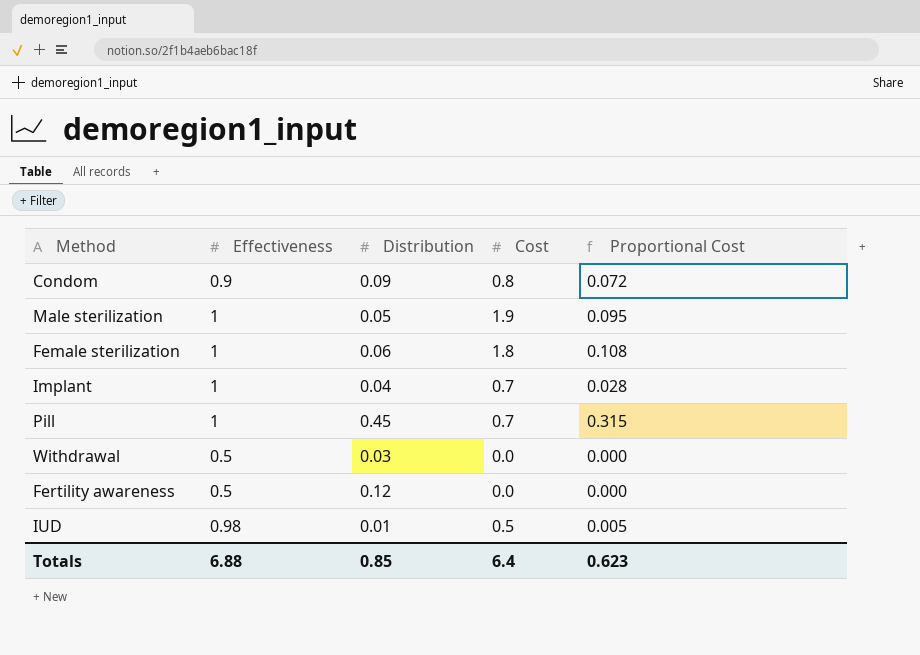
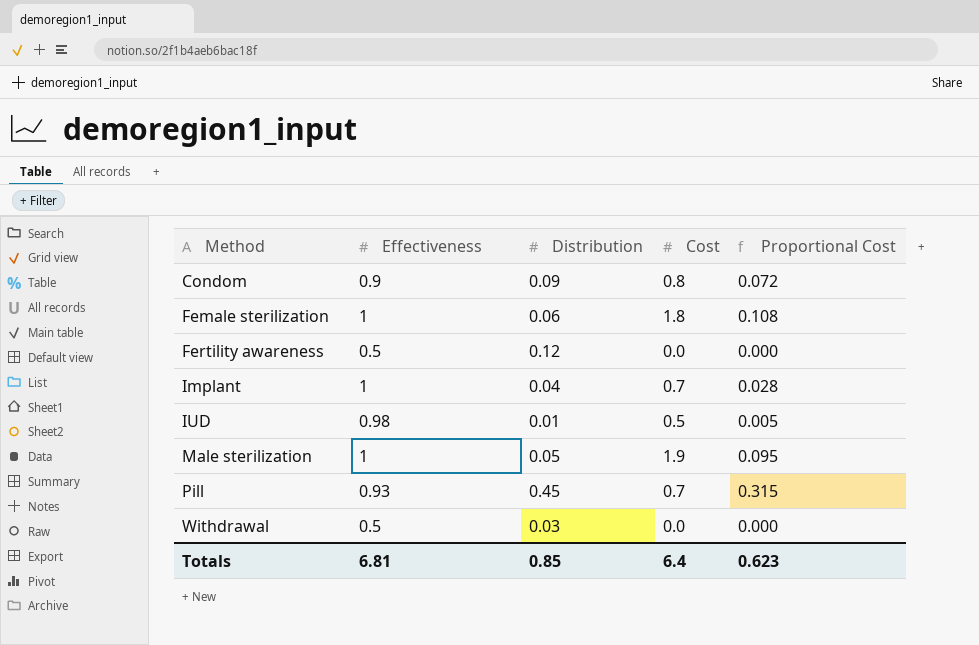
row order: none -> Method ascending
Pill | Effectiveness: 1 -> 0.93
Totals | Effectiveness: 6.88 -> 6.81

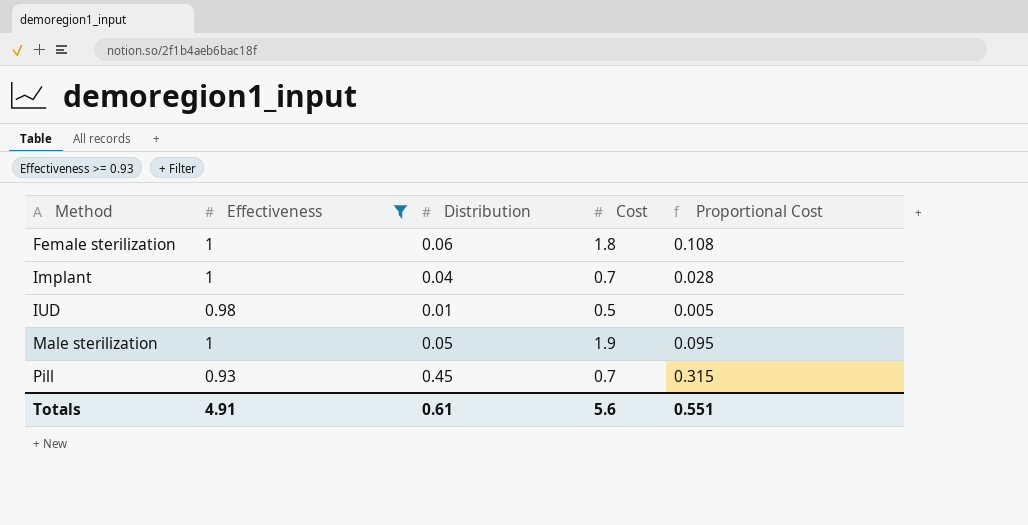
filter: none -> Effectiveness >= 0.93
Totals | Effectiveness: 6.81 -> 4.91
Totals | Distribution: 0.85 -> 0.61
Totals | Cost: 6.4 -> 5.6
Totals | Proportional Cost: 0.623 -> 0.551

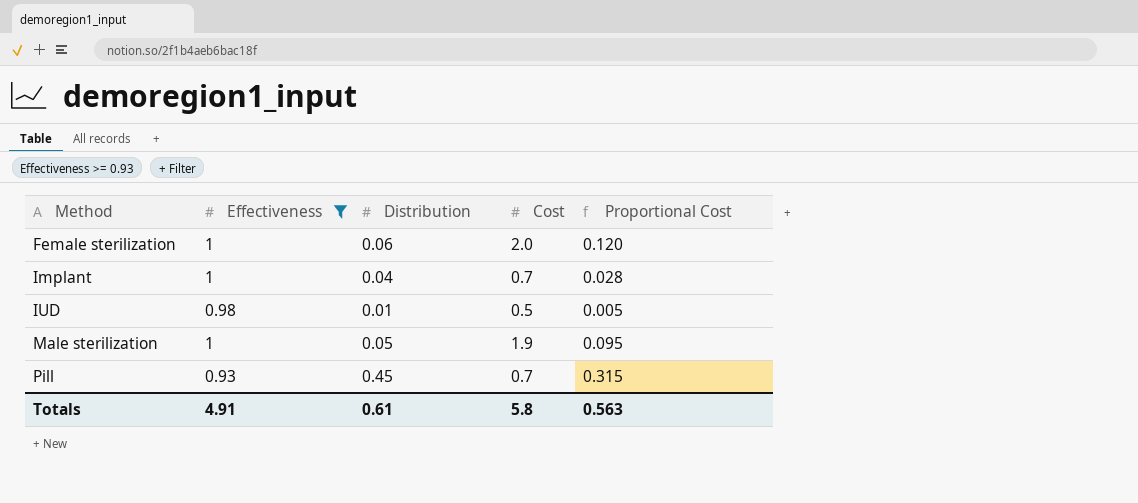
Female sterilization | Cost: 1.8 -> 2.0
Female sterilization | Proportional Cost: 0.108 -> 0.120
Totals | Cost: 5.6 -> 5.8
Totals | Proportional Cost: 0.551 -> 0.563

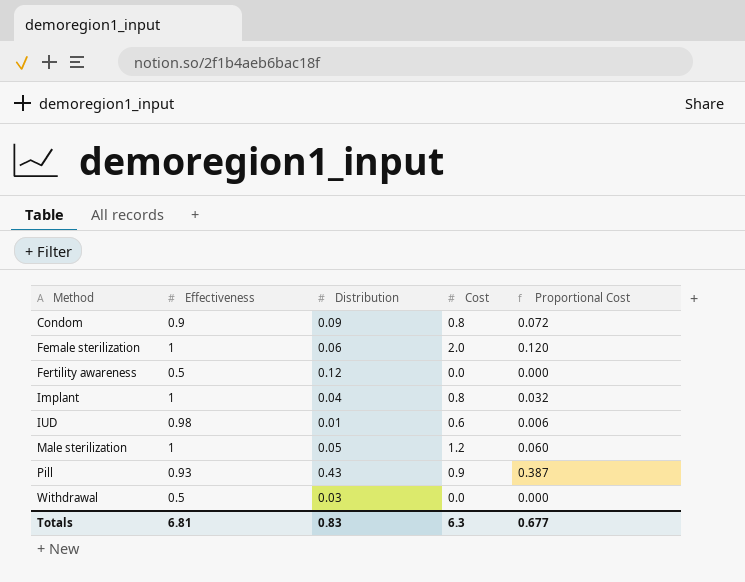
filter: Effectiveness >= 0.93 -> none
Implant | Cost: 0.7 -> 0.8
Implant | Proportional Cost: 0.028 -> 0.032
IUD | Cost: 0.5 -> 0.6
IUD | Proportional Cost: 0.005 -> 0.006
Male sterilization | Cost: 1.9 -> 1.2
Male sterilization | Proportional Cost: 0.095 -> 0.060
Pill | Distribution: 0.45 -> 0.43
Pill | Cost: 0.7 -> 0.9
Pill | Proportional Cost: 0.315 -> 0.387
Totals | Effectiveness: 4.91 -> 6.81
Totals | Distribution: 0.61 -> 0.83
Totals | Cost: 5.8 -> 6.3
Totals | Proportional Cost: 0.563 -> 0.677

